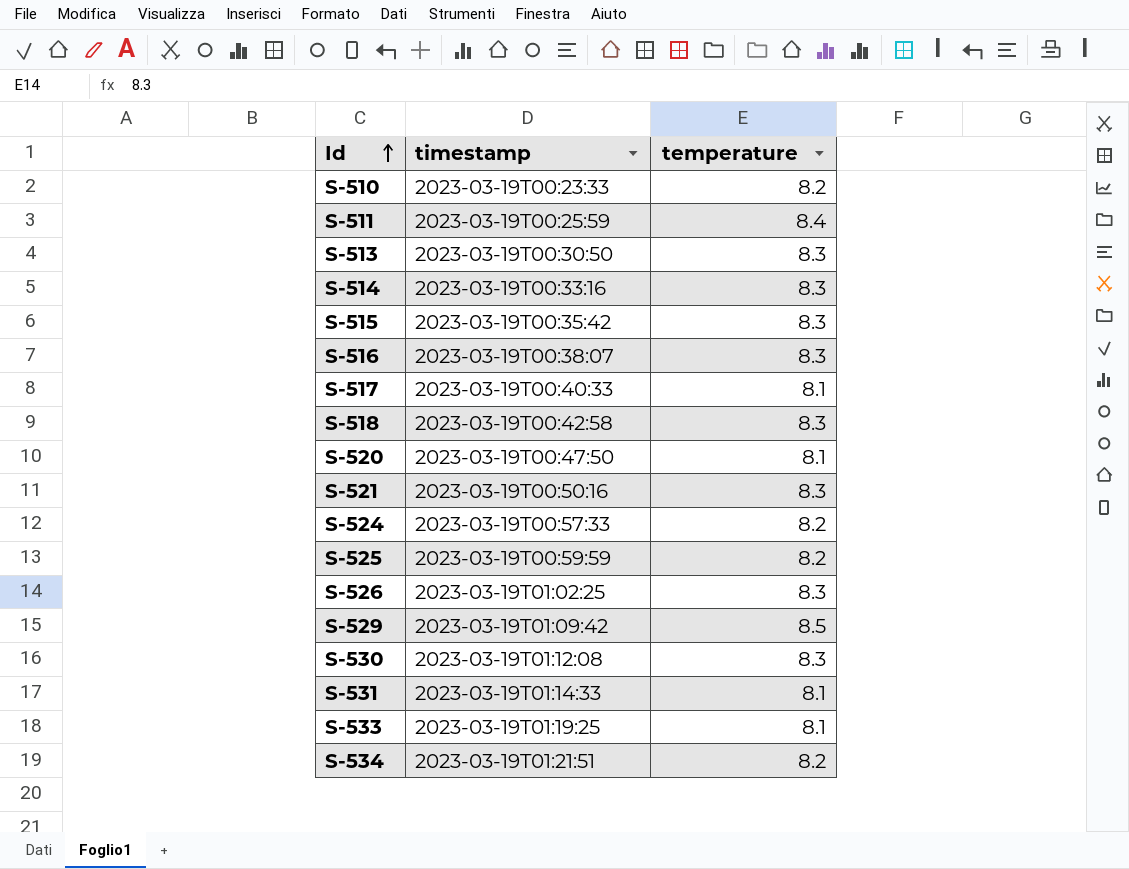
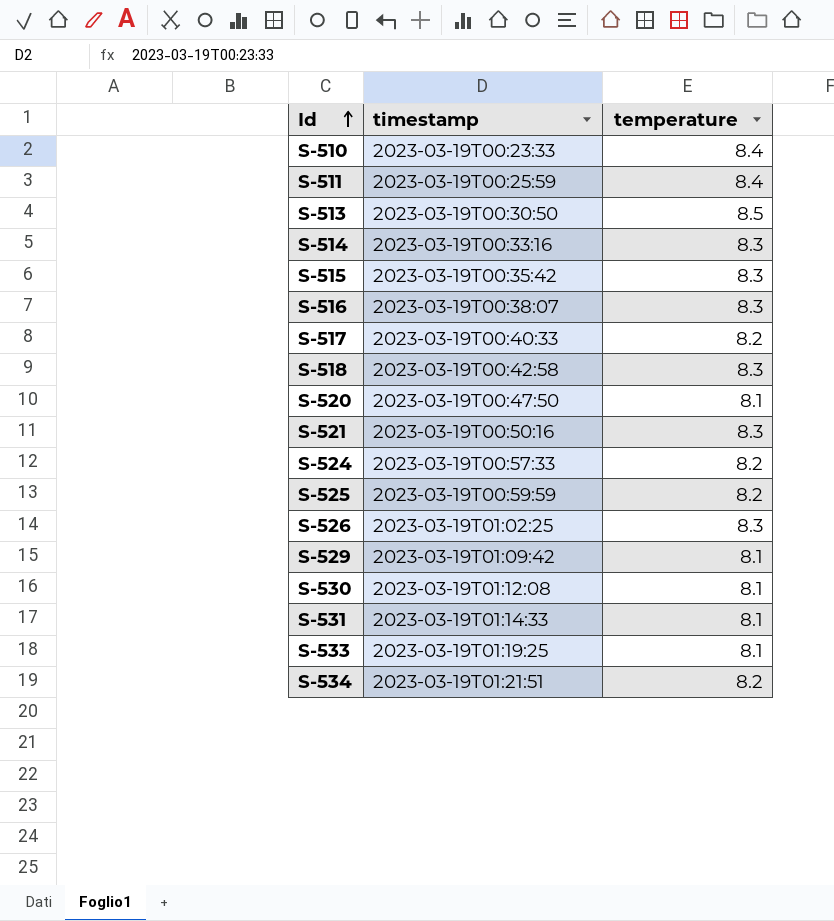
S-510 | temperature: 8.2 -> 8.4
S-513 | temperature: 8.3 -> 8.5
S-517 | temperature: 8.1 -> 8.2
S-529 | temperature: 8.5 -> 8.1
S-530 | temperature: 8.3 -> 8.1

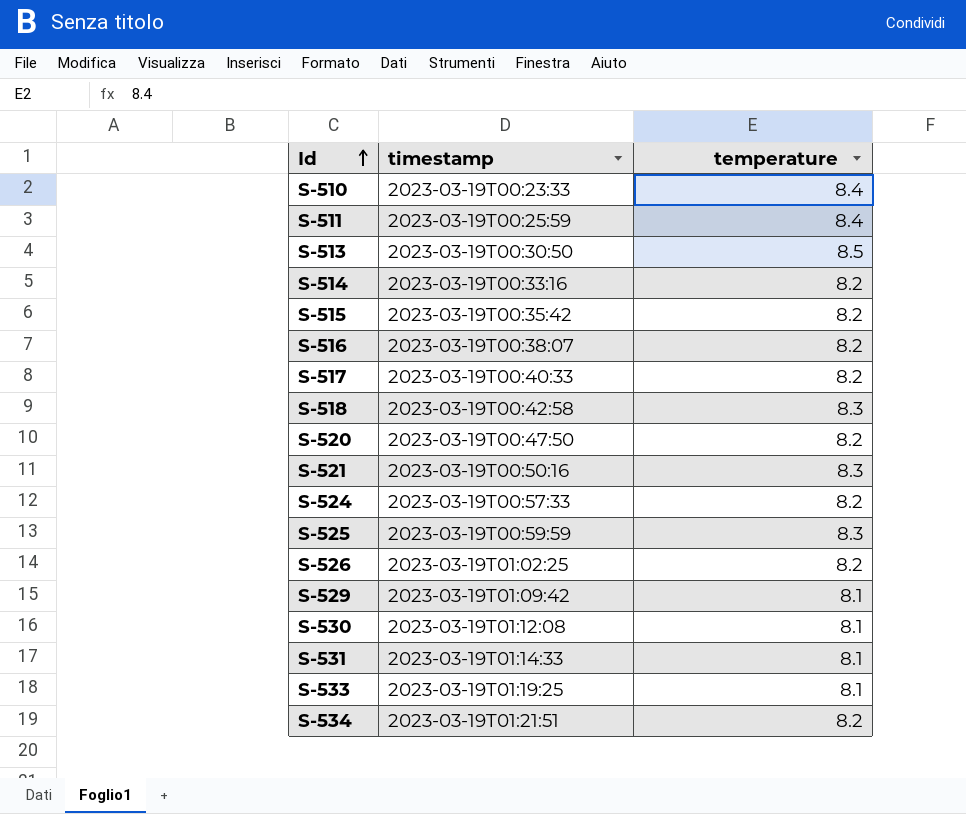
S-514 | temperature: 8.3 -> 8.2
S-515 | temperature: 8.3 -> 8.2
S-516 | temperature: 8.3 -> 8.2
S-520 | temperature: 8.1 -> 8.2
S-525 | temperature: 8.2 -> 8.3
S-526 | temperature: 8.3 -> 8.2

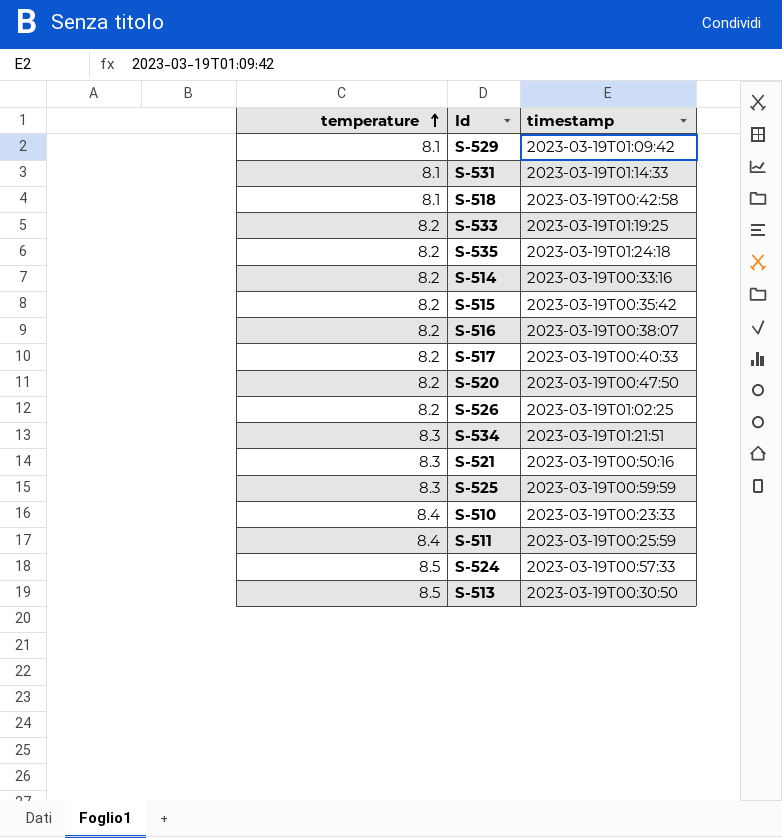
row order: Id ascending -> temperature ascending
column temperature | position: 3 -> 1
row S-530: 2023-03-19T01:12:08 | 8.1 -> none
S-518 | temperature: 8.3 -> 8.1
S-533 | temperature: 8.1 -> 8.2
row S-535: none -> 8.2 | 2023-03-19T01:24:18
S-534 | temperature: 8.2 -> 8.3
S-524 | temperature: 8.2 -> 8.5

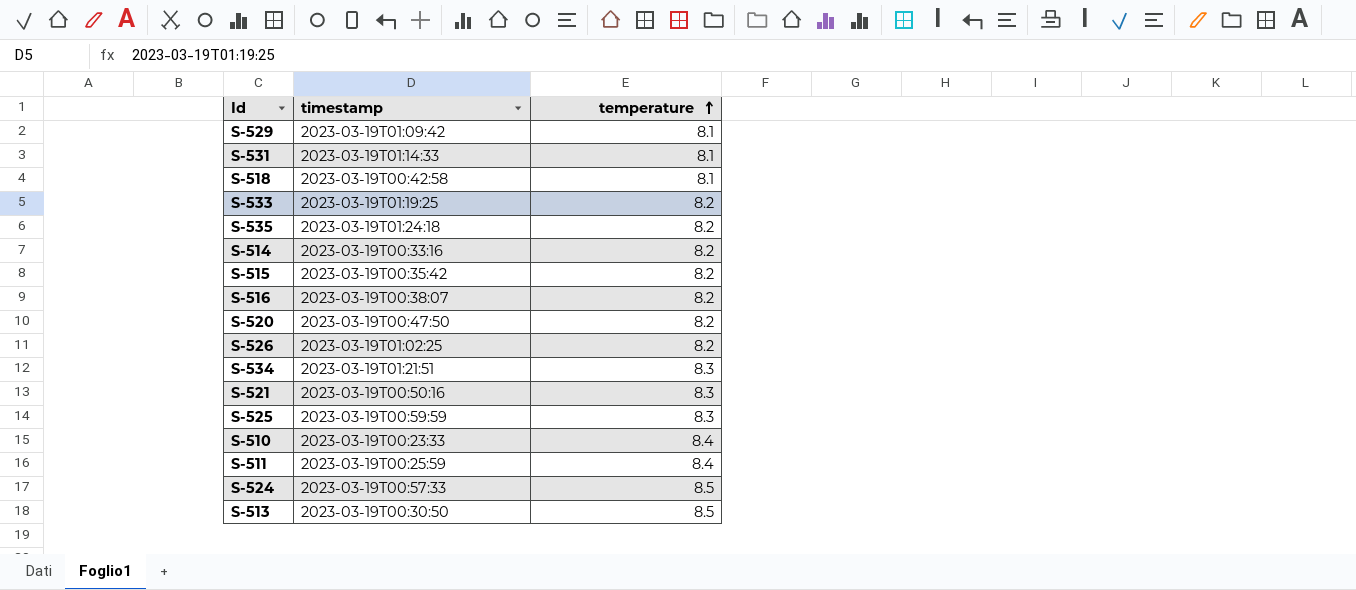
column temperature | position: 1 -> 3
row S-517: 8.2 | 2023-03-19T00:40:33 -> none

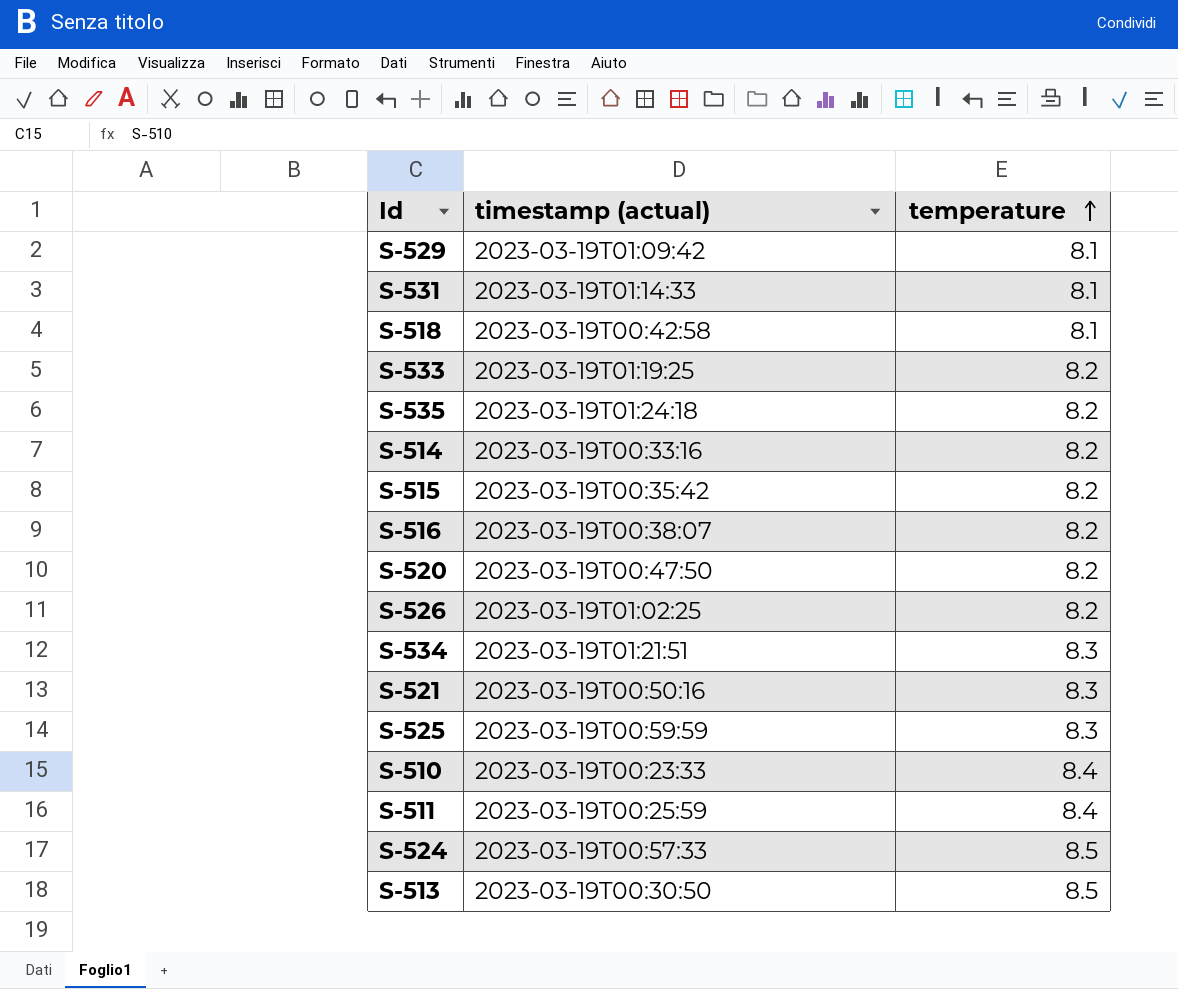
column name: timestamp -> timestamp (actual)

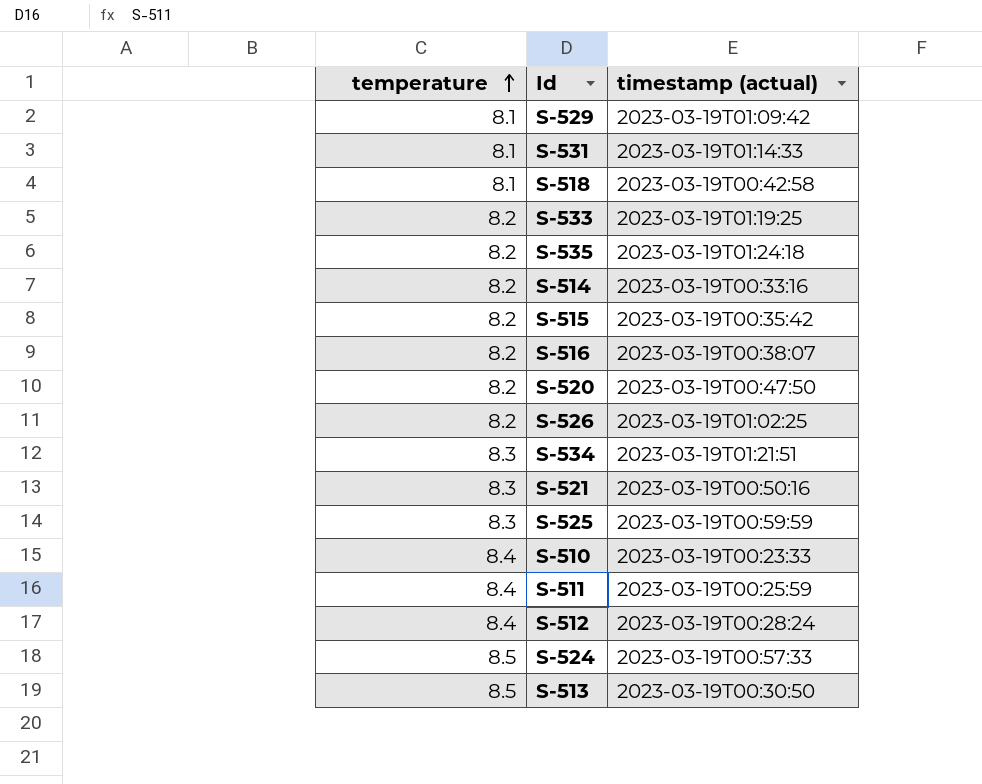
column temperature | position: 3 -> 1
row S-512: none -> 8.4 | 2023-03-19T00:28:24

